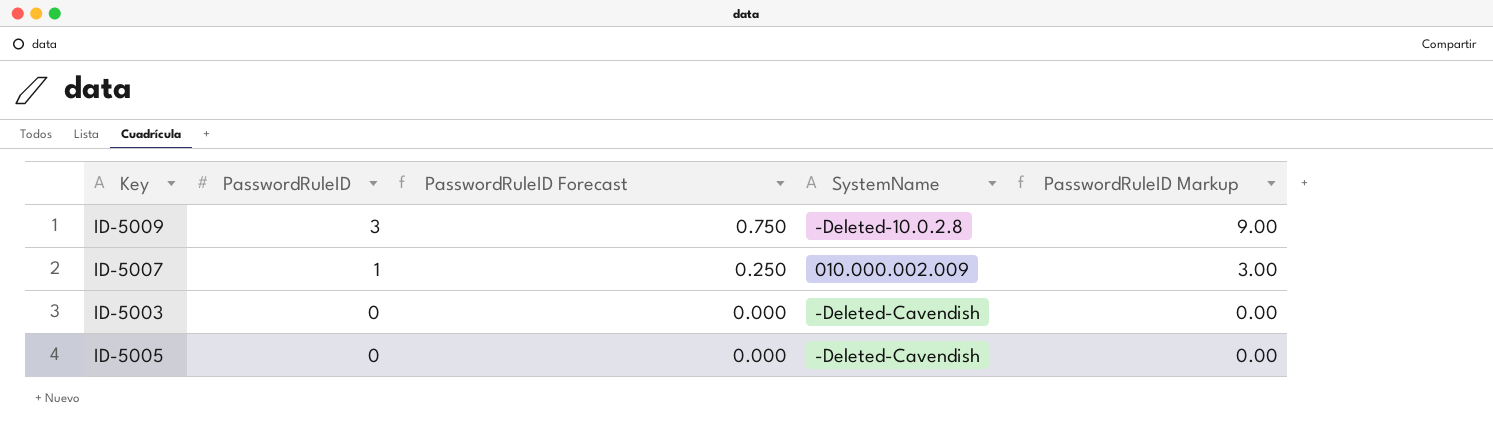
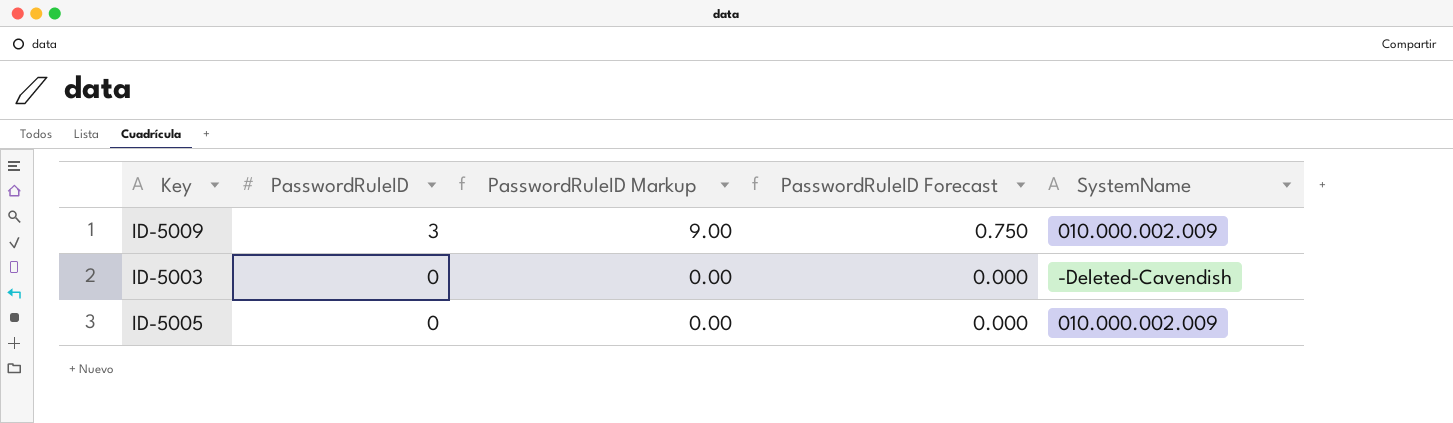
column PasswordRuleID Markup | position: 5 -> 3
row ID-5007: 1 | 0.250 | 010.000.002.009 | 3.00 -> none
ID-5009 | SystemName: -Deleted-10.0.2.8 -> 010.000.002.009
ID-5005 | SystemName: -Deleted-Cavendish -> 010.000.002.009

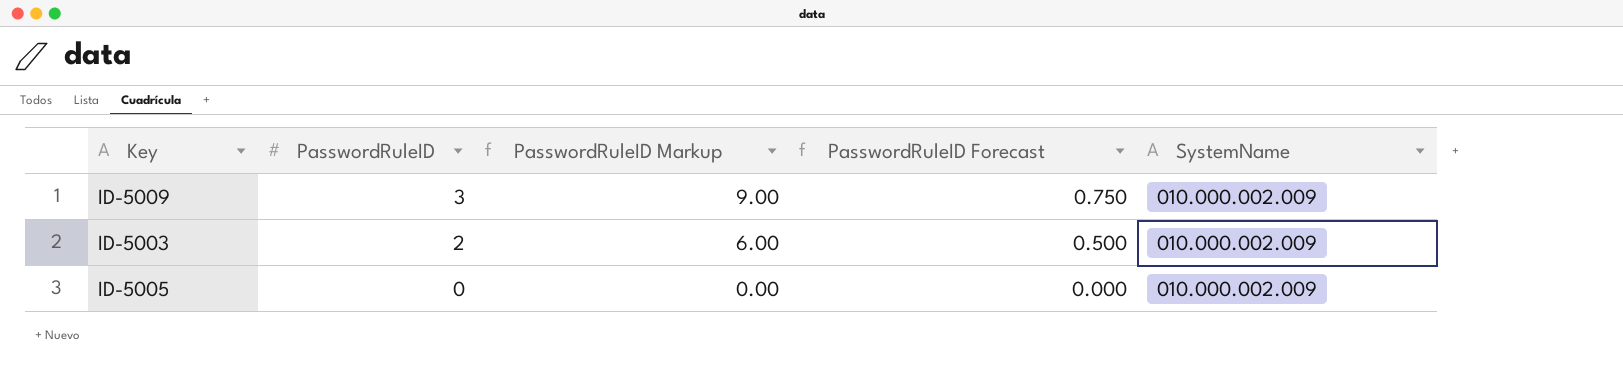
ID-5003 | PasswordRuleID: 0 -> 2
ID-5003 | PasswordRuleID Markup: 0.00 -> 6.00
ID-5003 | PasswordRuleID Forecast: 0.000 -> 0.500
ID-5003 | SystemName: -Deleted-Cavendish -> 010.000.002.009

